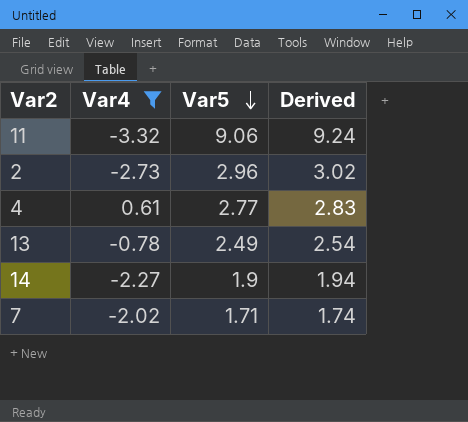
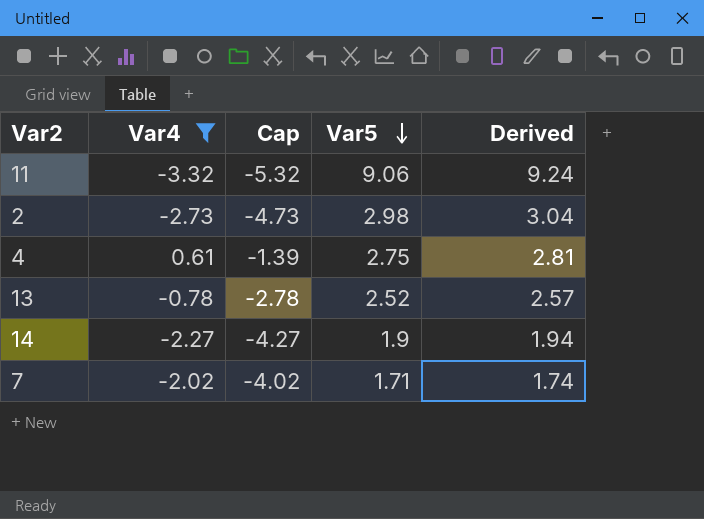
column Cap | formula: none -> [Var4] - 2
2 | Var5: 2.96 -> 2.98
2 | Derived: 3.02 -> 3.04
4 | Var5: 2.77 -> 2.75
4 | Derived: 2.83 -> 2.81
13 | Var5: 2.49 -> 2.52
13 | Derived: 2.54 -> 2.57

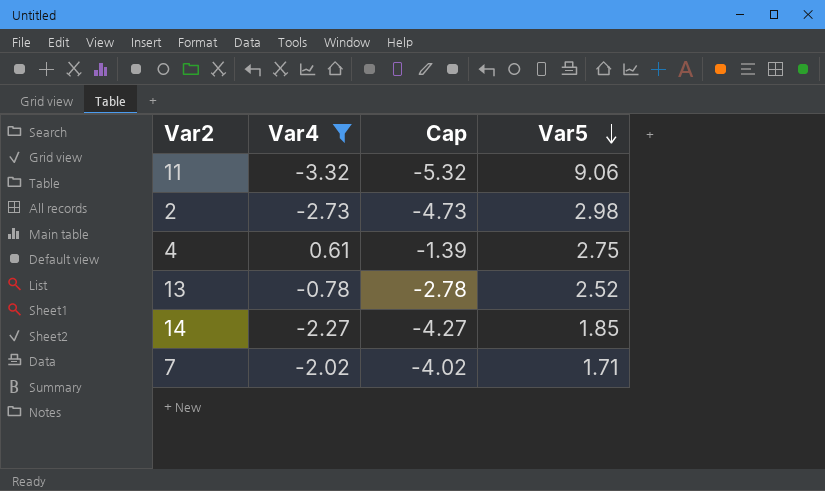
column Derived | formula: [Var5] * 1.02 -> none
14 | Var5: 1.9 -> 1.85

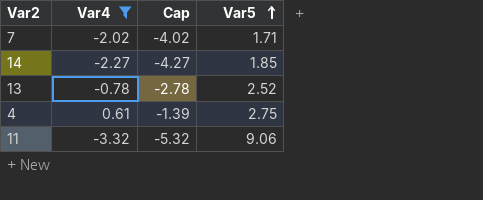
row order: Var5 descending -> Var5 ascending
row 2: -2.73 | -4.73 | 2.98 -> none

